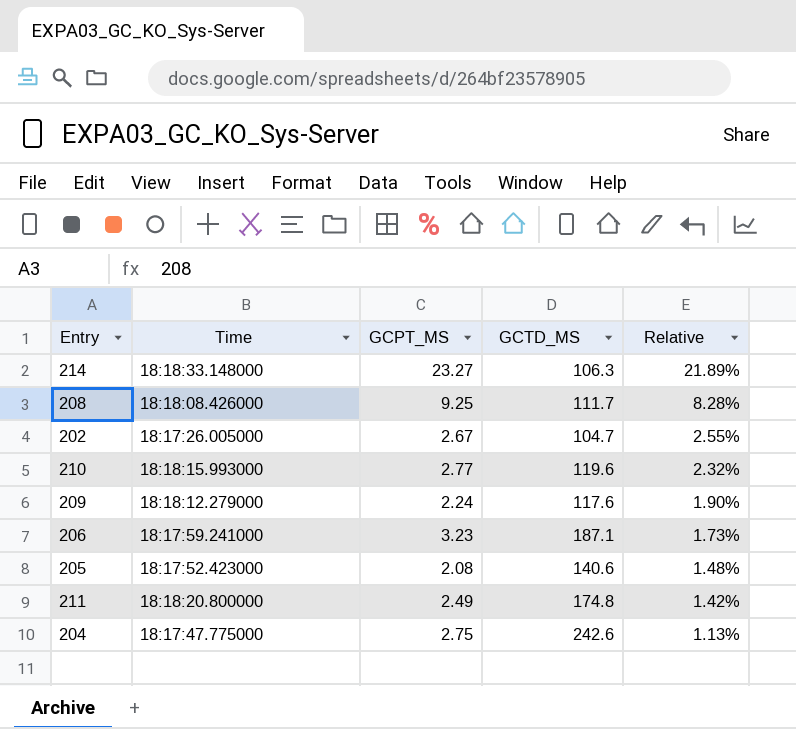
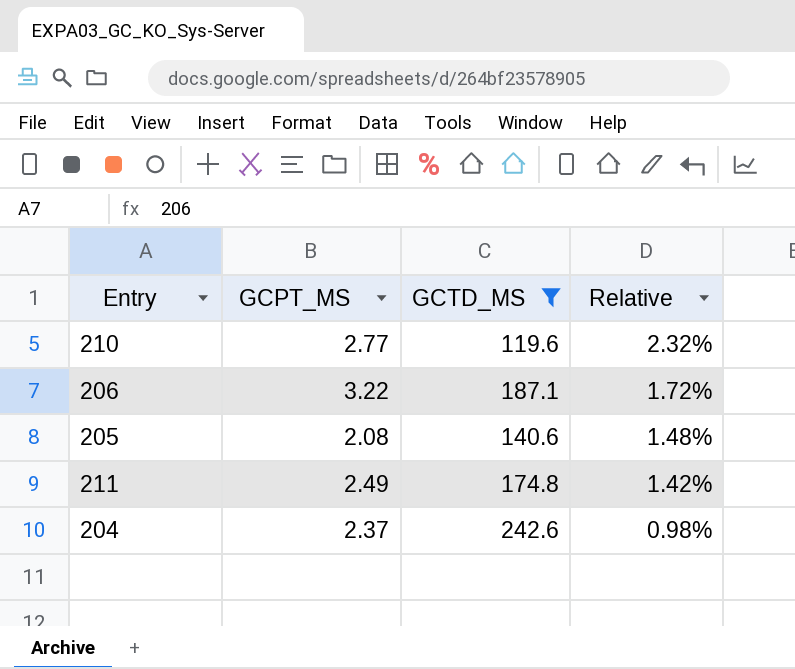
filter: none -> GCTD_MS >= 119.6
column Time | position: 2 -> none
206 | GCPT_MS: 3.23 -> 3.22
206 | Relative: 1.73% -> 1.72%
204 | GCPT_MS: 2.75 -> 2.37
204 | Relative: 1.13% -> 0.98%

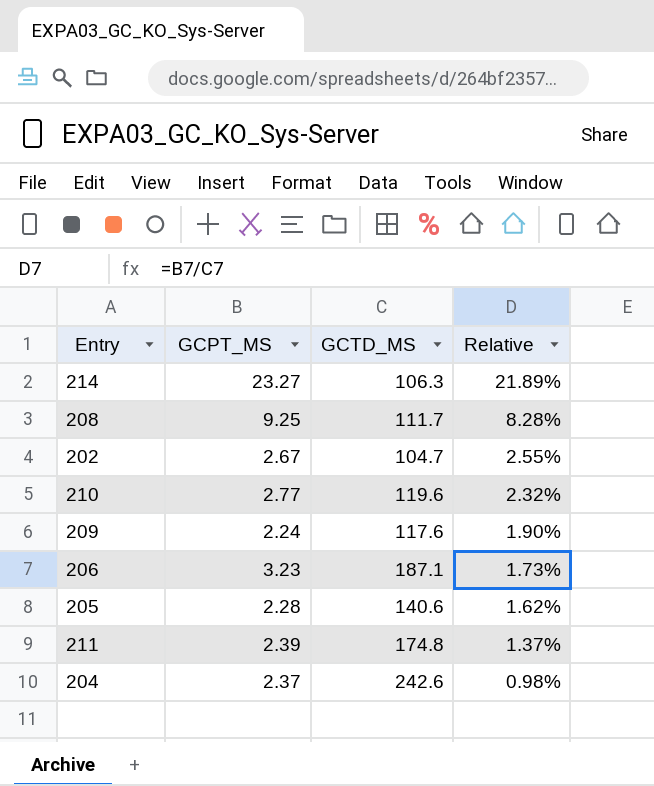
filter: GCTD_MS >= 119.6 -> none
206 | GCPT_MS: 3.22 -> 3.23
206 | Relative: 1.72% -> 1.73%
205 | GCPT_MS: 2.08 -> 2.28
205 | Relative: 1.48% -> 1.62%
211 | GCPT_MS: 2.49 -> 2.39
211 | Relative: 1.42% -> 1.37%

